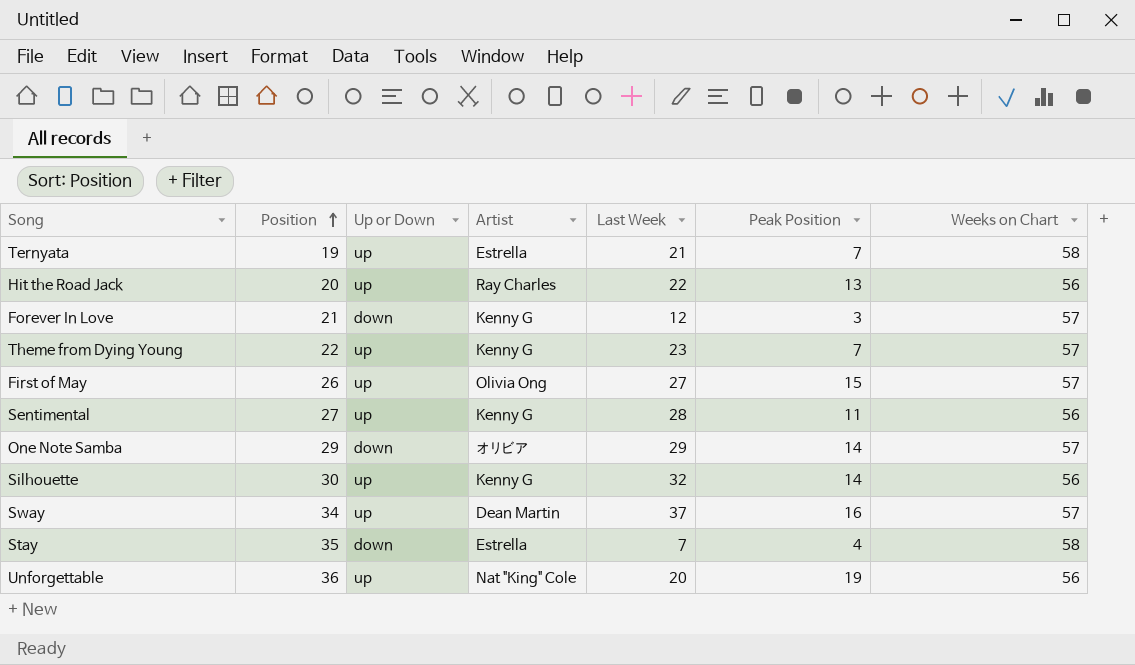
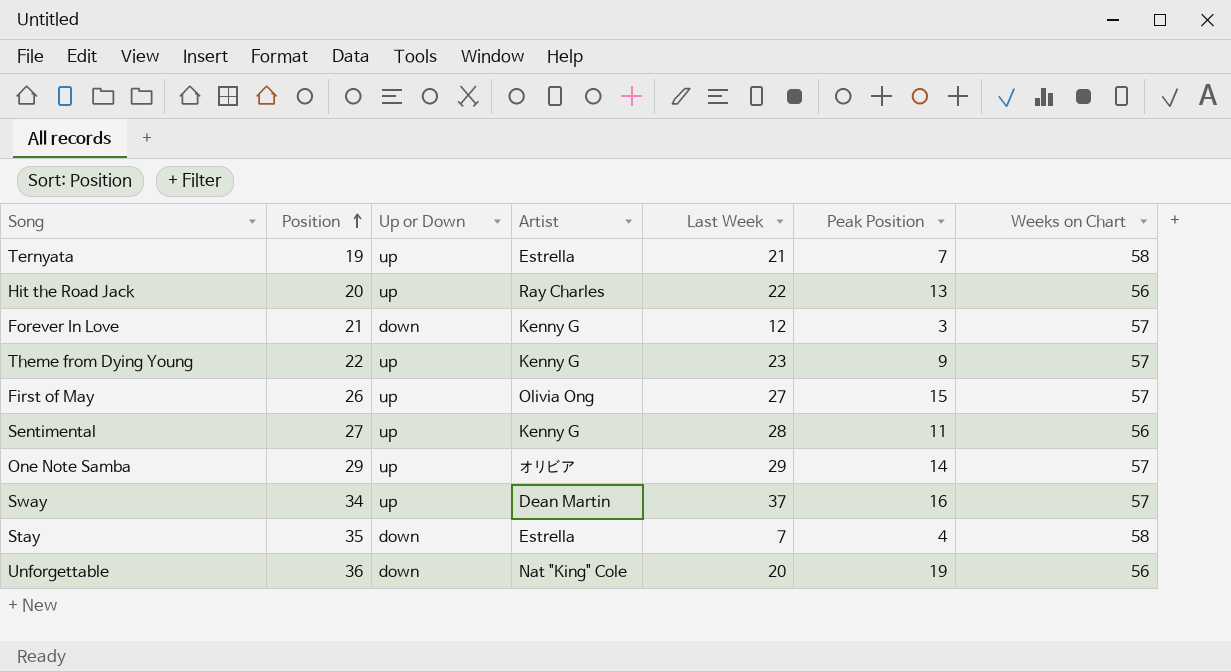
row Silhouette: 30 | up | Kenny G | 32 | 14 | 56 -> none
Theme from Dying Young | Peak Position: 7 -> 9
One Note Samba | Up or Down: down -> up
Unforgettable | Up or Down: up -> down

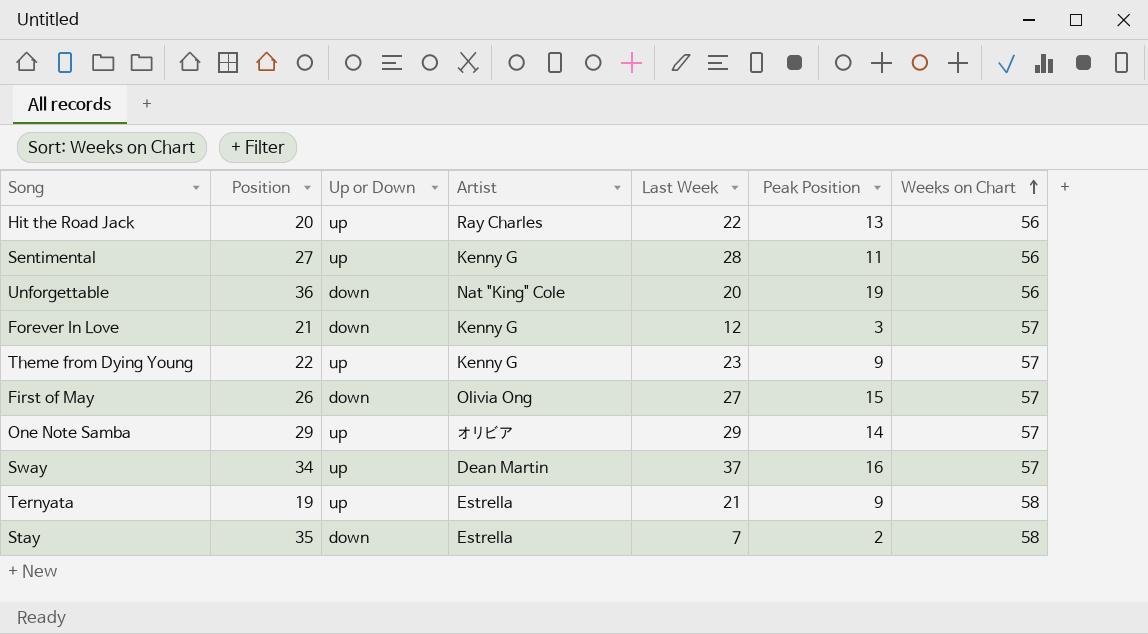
row order: Position ascending -> Weeks on Chart ascending
First of May | Up or Down: up -> down
Ternyata | Peak Position: 7 -> 9
Stay | Peak Position: 4 -> 2

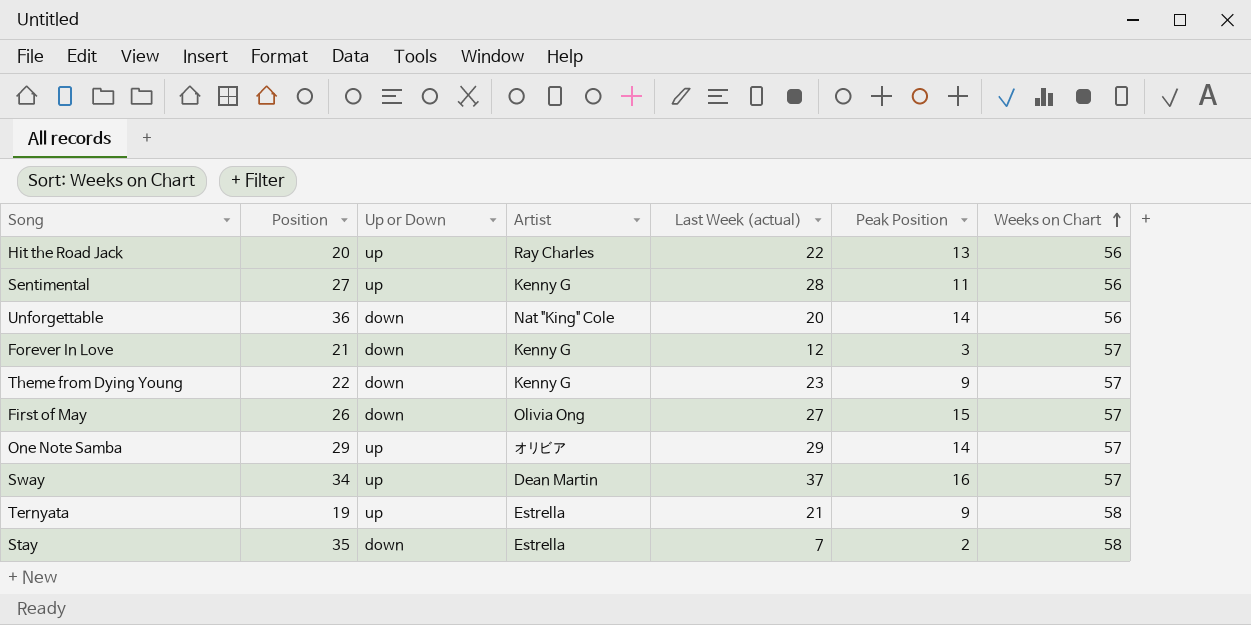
column name: Last Week -> Last Week (actual)
Unforgettable | Peak Position: 19 -> 14
Theme from Dying Young | Up or Down: up -> down

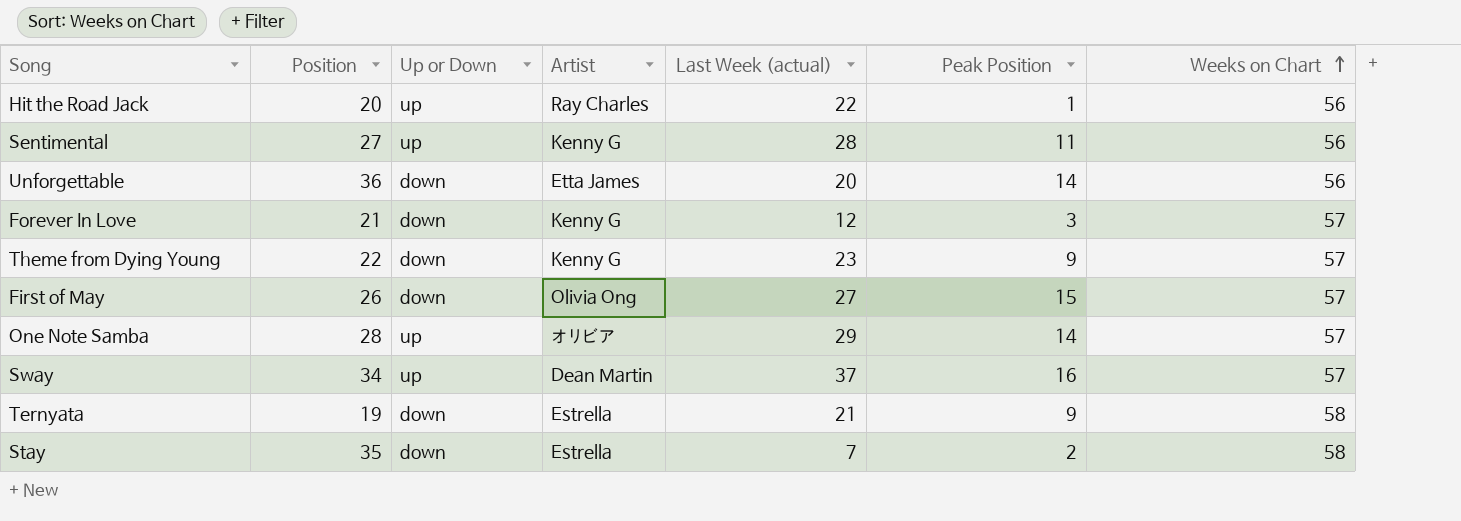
Hit the Road Jack | Peak Position: 13 -> 1
Unforgettable | Artist: Nat "King" Cole -> Etta James
One Note Samba | Position: 29 -> 28
Ternyata | Up or Down: up -> down

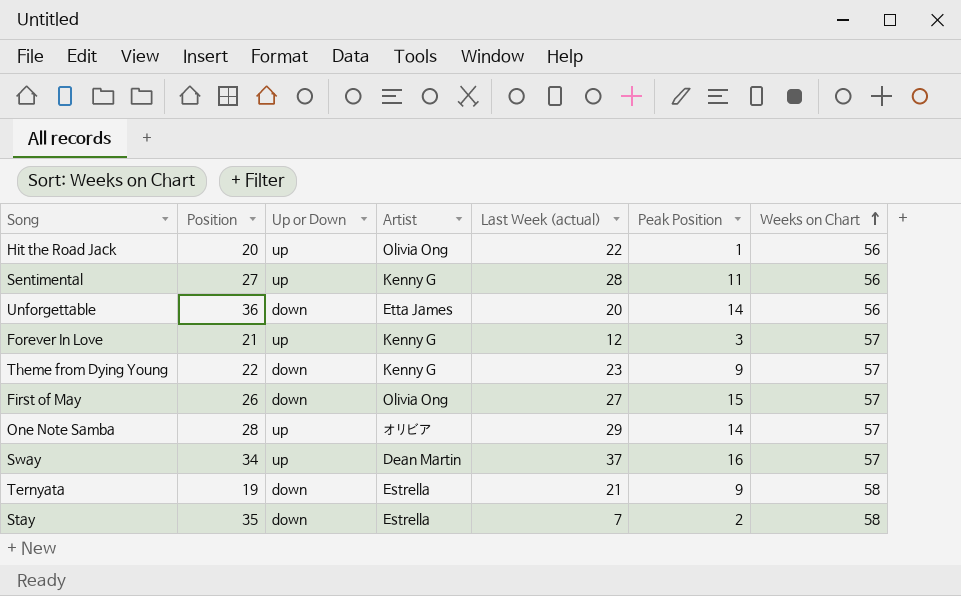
Hit the Road Jack | Artist: Ray Charles -> Olivia Ong
Forever In Love | Up or Down: down -> up

